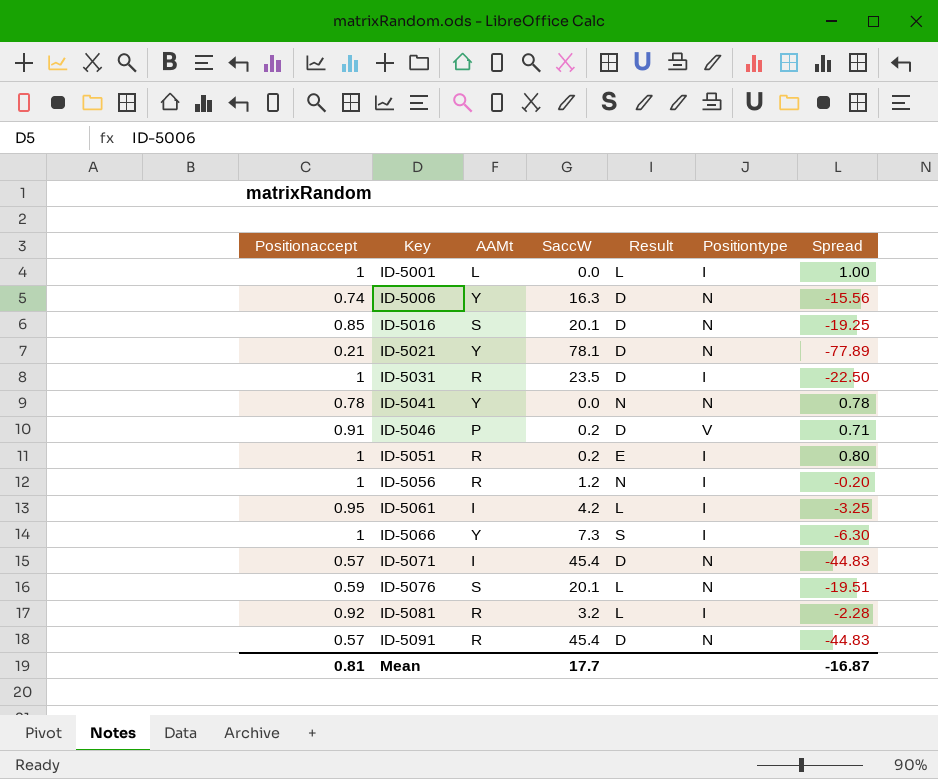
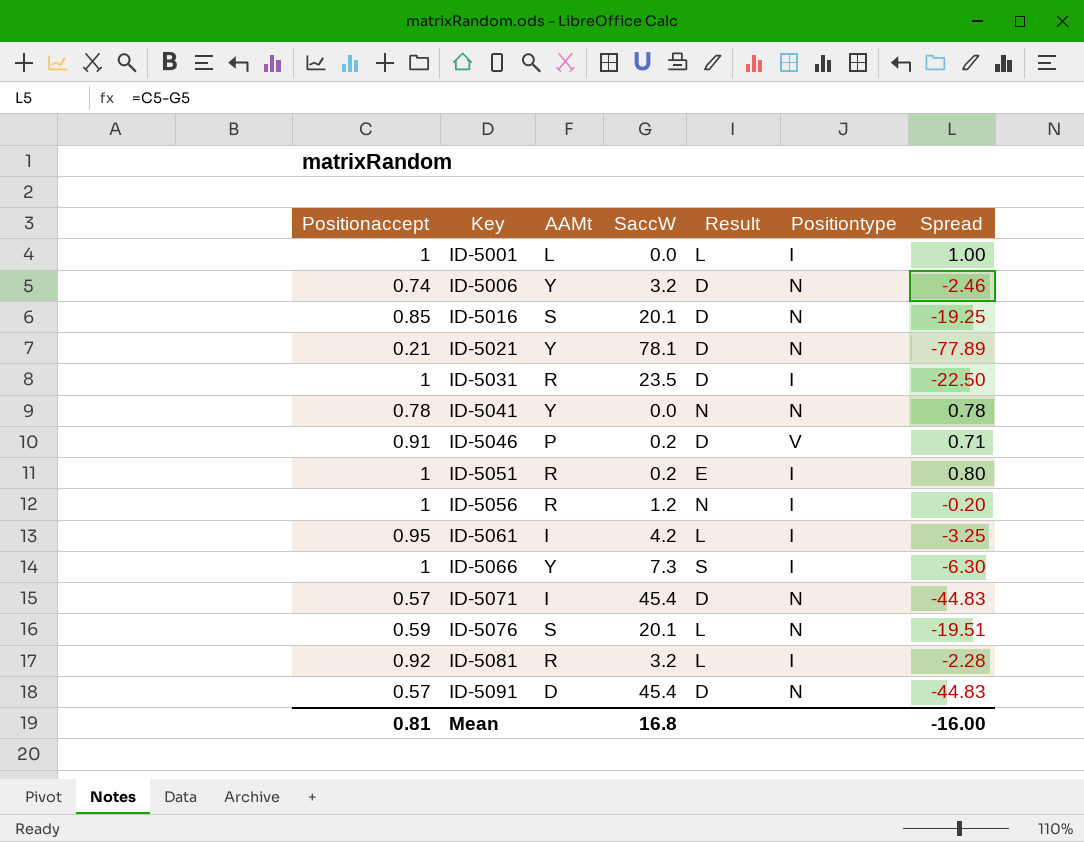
ID-5006 | SaccW: 16.3 -> 3.2
ID-5006 | Spread: -15.56 -> -2.46
ID-5091 | AAMt: R -> D
Mean | SaccW: 17.7 -> 16.8
Mean | Spread: -16.87 -> -16.00

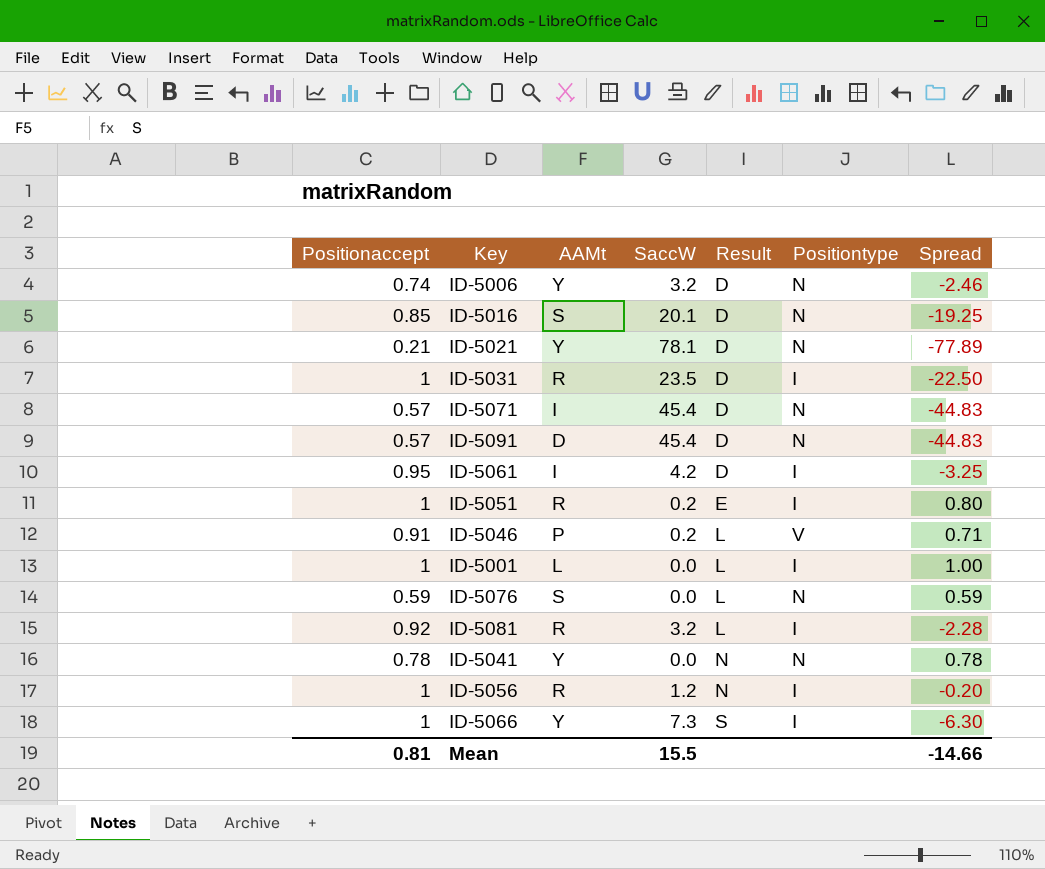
row order: Key ascending -> Result ascending
ID-5061 | Result: L -> D
ID-5046 | Result: D -> L
ID-5076 | SaccW: 20.1 -> 0.0
ID-5076 | Spread: -19.51 -> 0.59
Mean | SaccW: 16.8 -> 15.5
Mean | Spread: -16.00 -> -14.66

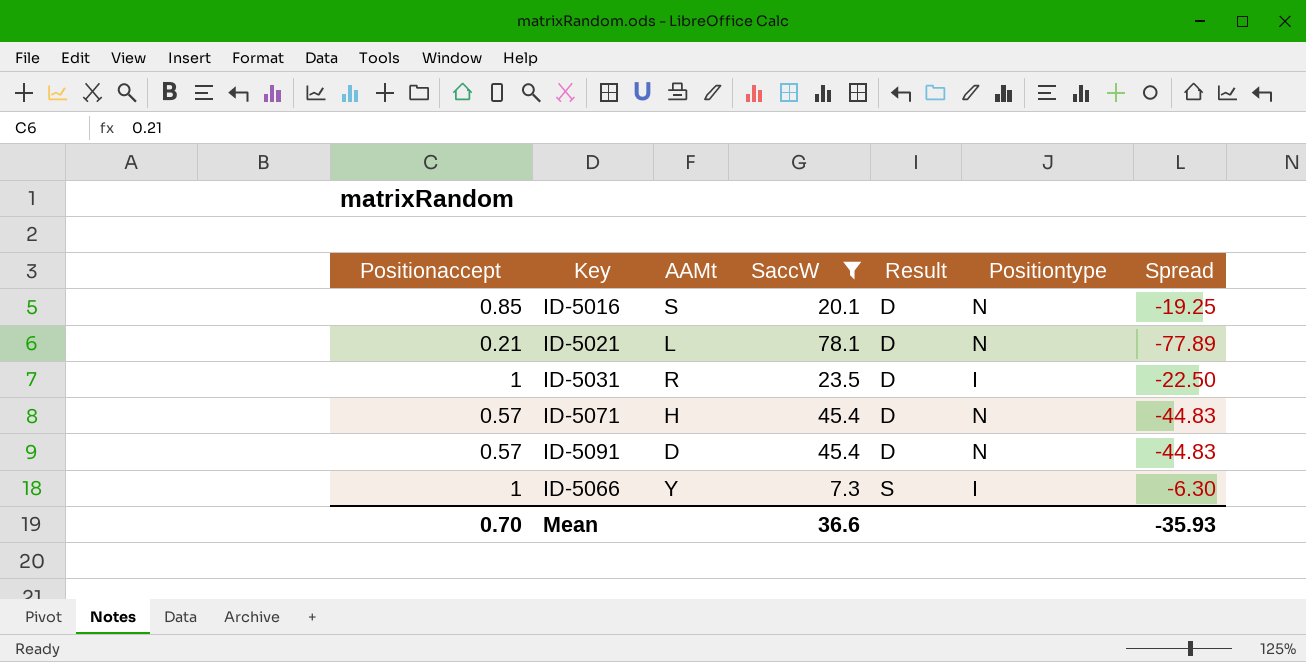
filter: none -> SaccW >= 7.3
ID-5021 | AAMt: Y -> L
ID-5071 | AAMt: I -> H
Mean | Positionaccept: 0.81 -> 0.70
Mean | SaccW: 15.5 -> 36.6
Mean | Spread: -14.66 -> -35.93

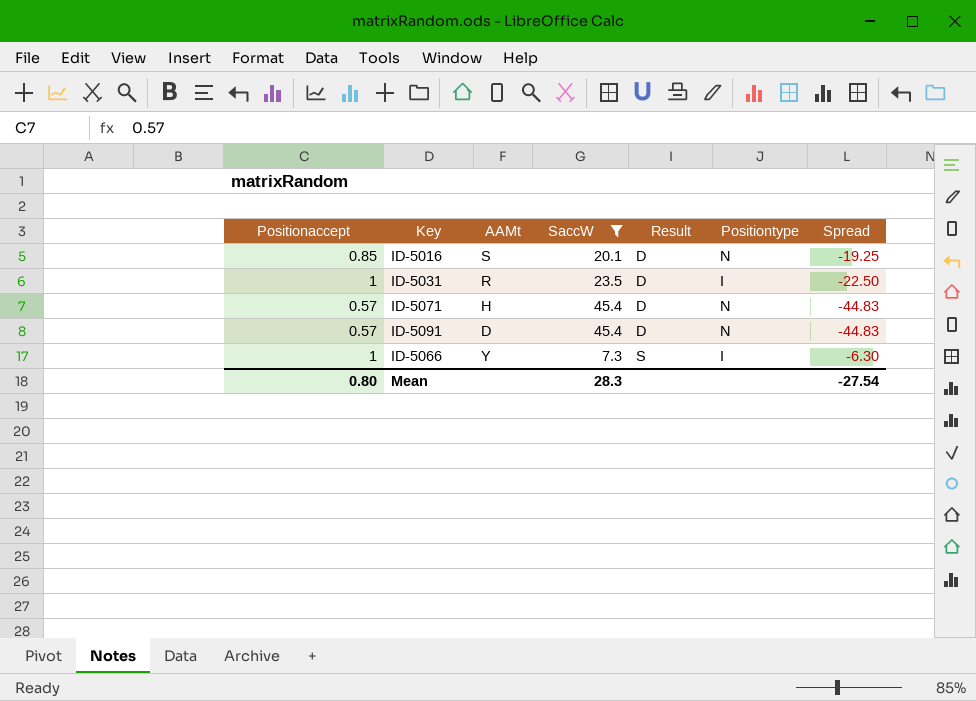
row ID-5021: 0.21 | L | 78.1 | D | N | -77.89 -> none
Mean | Positionaccept: 0.70 -> 0.80
Mean | SaccW: 36.6 -> 28.3
Mean | Spread: -35.93 -> -27.54

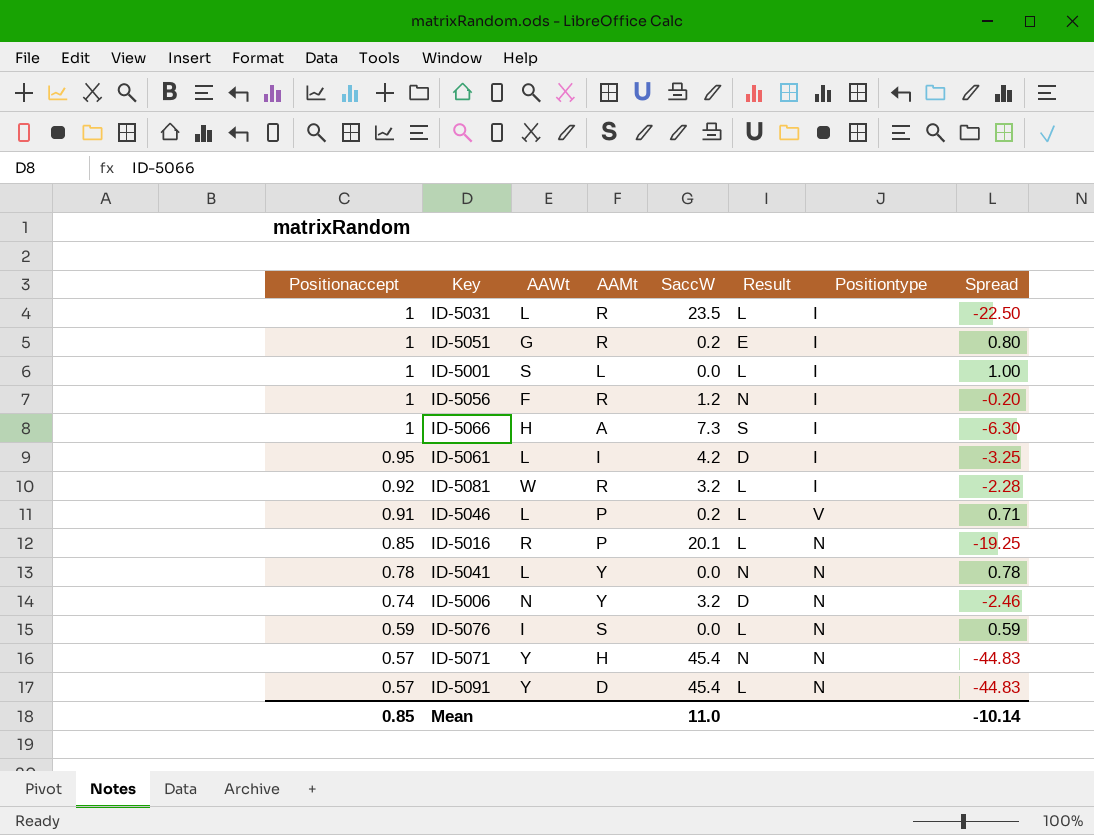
filter: SaccW >= 7.3 -> none
row order: Result ascending -> Positionaccept descending
column AAWt | position: none -> 3
ID-5031 | Result: D -> L
ID-5066 | AAMt: Y -> A
ID-5016 | AAMt: S -> P
ID-5016 | Result: D -> L
ID-5071 | Result: D -> N
ID-5091 | Result: D -> L
Mean | Positionaccept: 0.80 -> 0.85
Mean | SaccW: 28.3 -> 11.0
Mean | Spread: -27.54 -> -10.14

